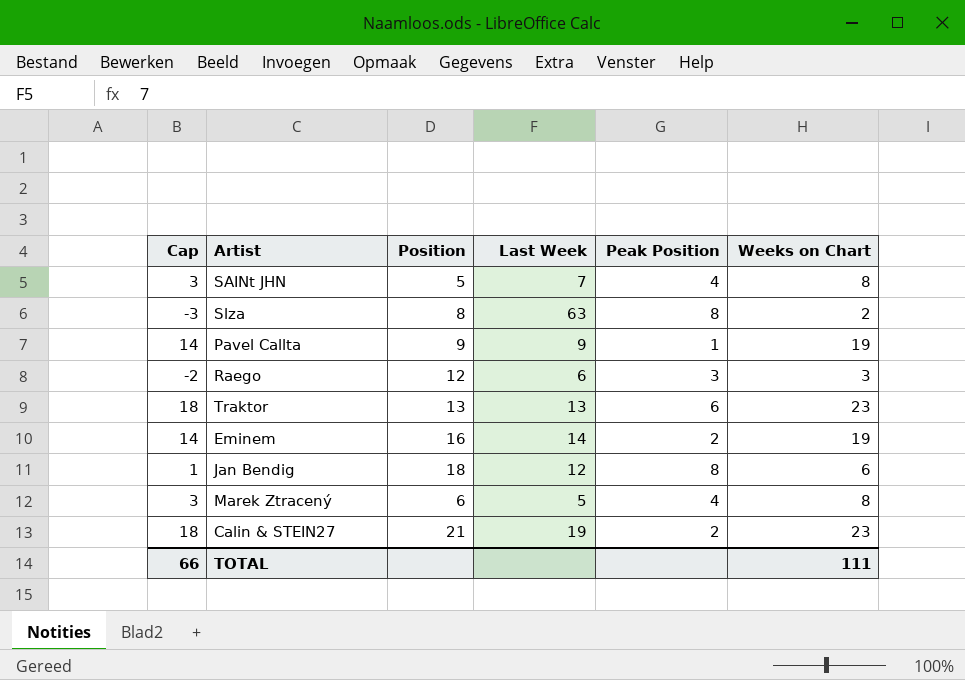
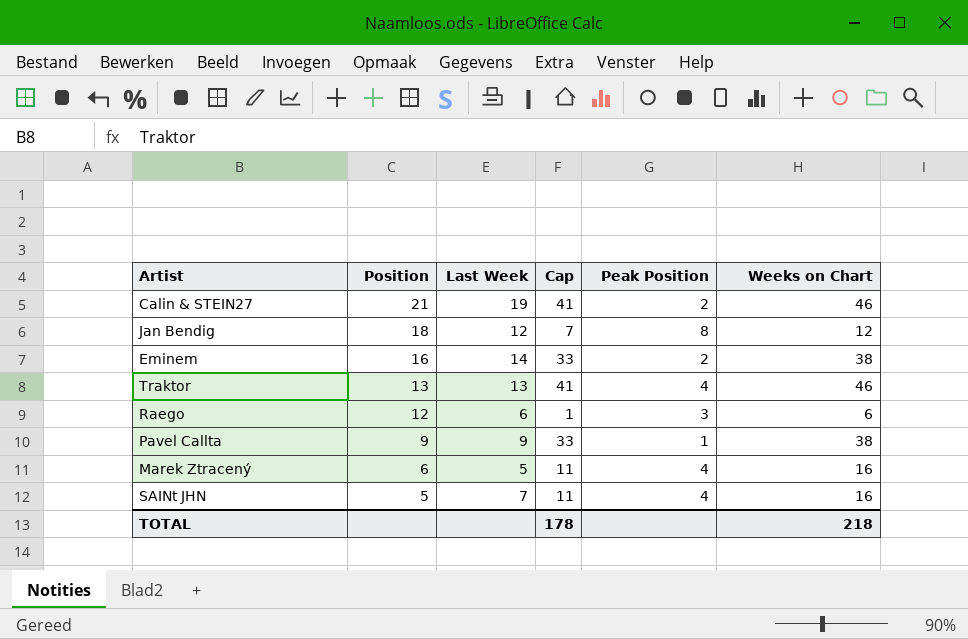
row order: none -> Position descending
column Cap | position: 1 -> 4
row Slza: -3 | 8 | 63 | 8 | 2 -> none
Calin & STEIN27 | Cap: 18 -> 41
Calin & STEIN27 | Weeks on Chart: 23 -> 46
Jan Bendig | Cap: 1 -> 7
Jan Bendig | Weeks on Chart: 6 -> 12
Eminem | Cap: 14 -> 33
Eminem | Weeks on Chart: 19 -> 38
Traktor | Cap: 18 -> 41
Traktor | Peak Position: 6 -> 4
Traktor | Weeks on Chart: 23 -> 46
Raego | Cap: -2 -> 1
Raego | Weeks on Chart: 3 -> 6
Pavel Callta | Cap: 14 -> 33
Pavel Callta | Weeks on Chart: 19 -> 38
Marek Ztracený | Cap: 3 -> 11
Marek Ztracený | Weeks on Chart: 8 -> 16
SAINt JHN | Cap: 3 -> 11
SAINt JHN | Weeks on Chart: 8 -> 16
TOTAL | Cap: 66 -> 178
TOTAL | Weeks on Chart: 111 -> 218

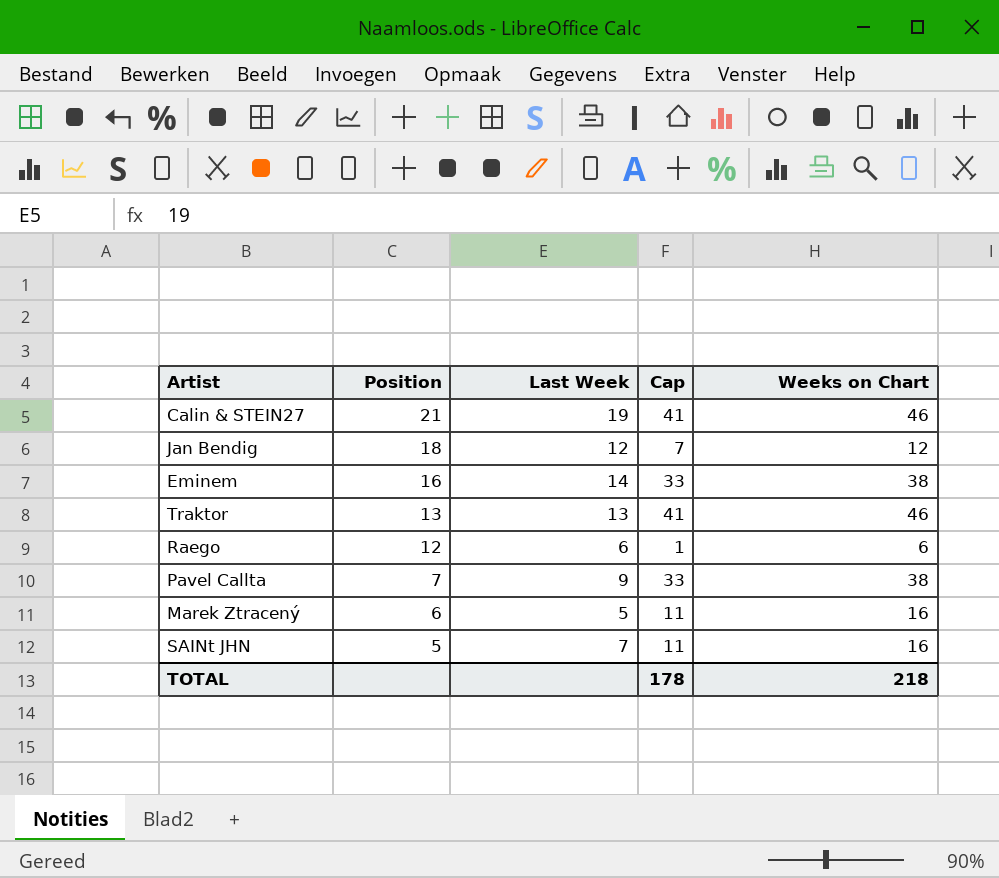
column Peak Position | position: 5 -> none
Pavel Callta | Position: 9 -> 7

